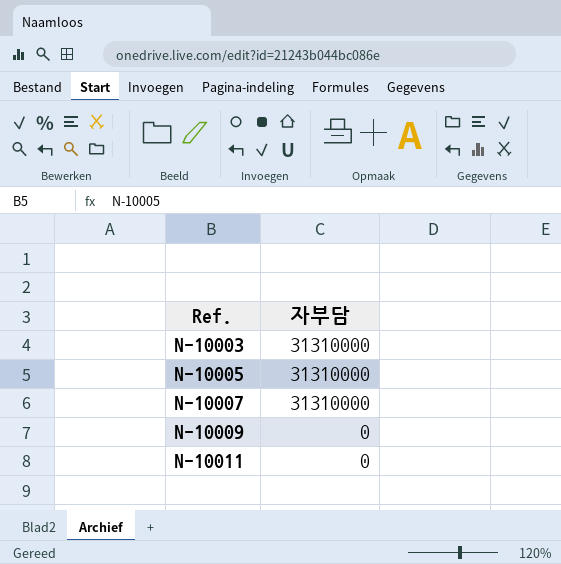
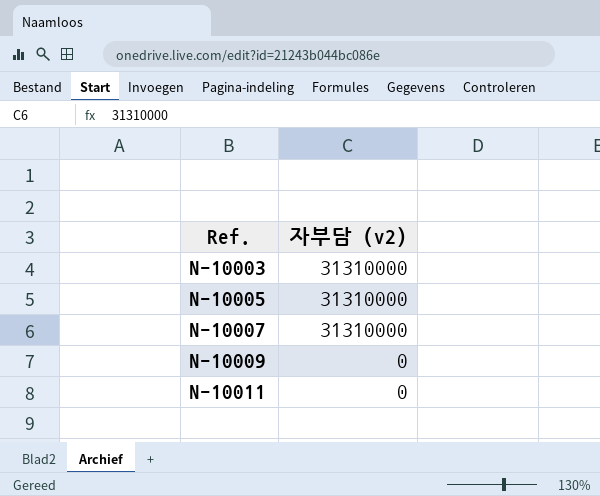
column name: 자부담 -> 자부담 (v2)

